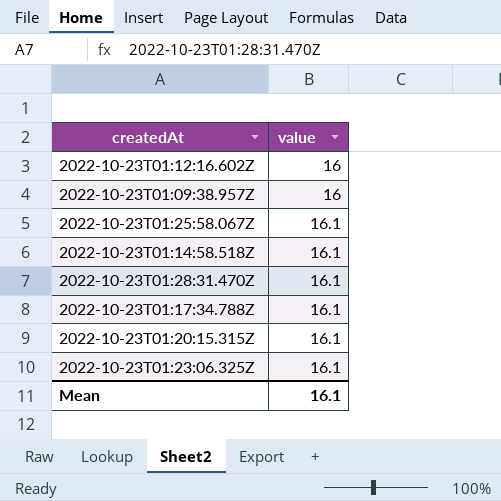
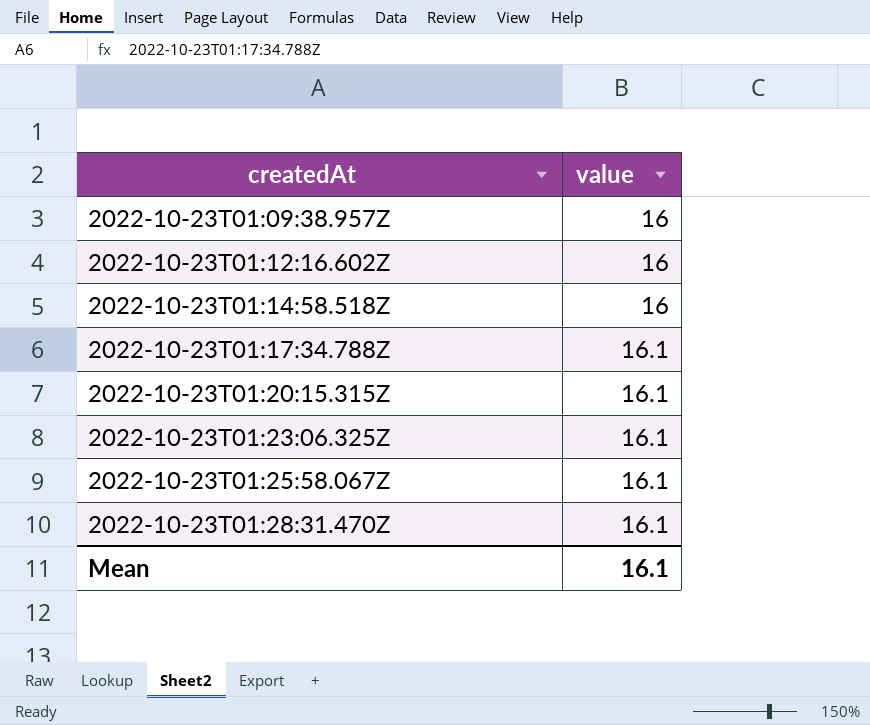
row order: value ascending -> createdAt ascending
2022-10-23T01:14:58.518Z | value: 16.1 -> 16

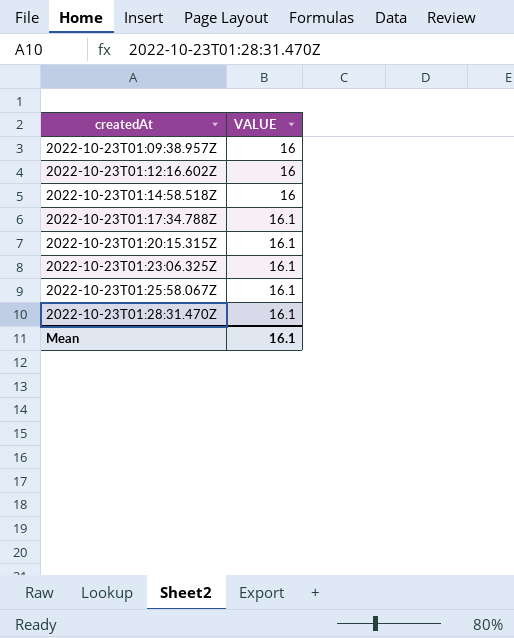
column name: value -> VALUE

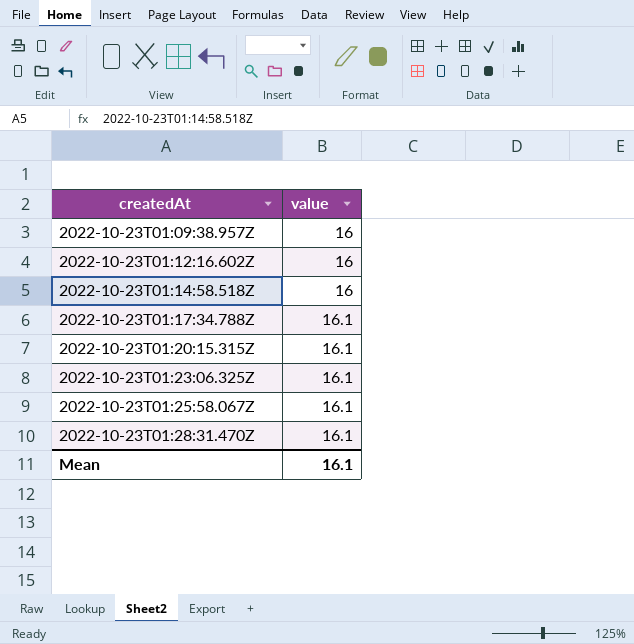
column name: VALUE -> value

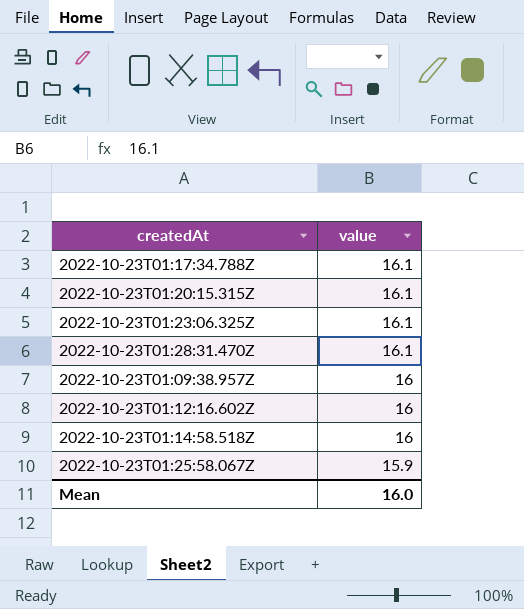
row order: createdAt ascending -> value descending
2022-10-23T01:25:58.067Z | value: 16.1 -> 15.9
Mean | value: 16.1 -> 16.0

